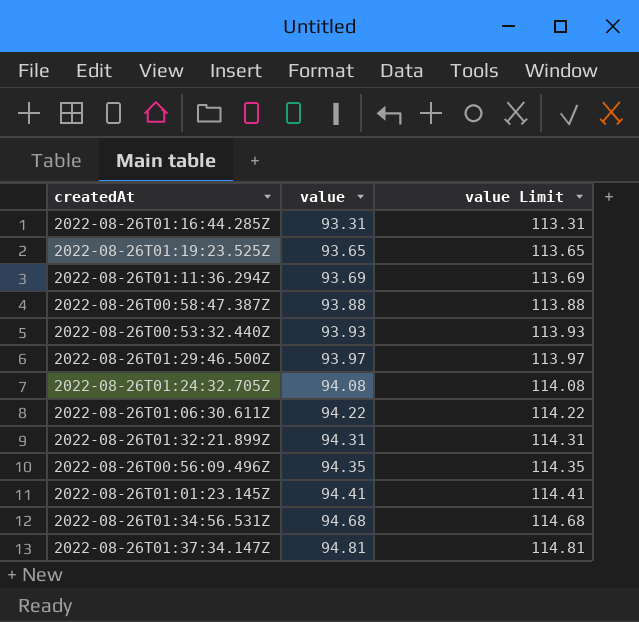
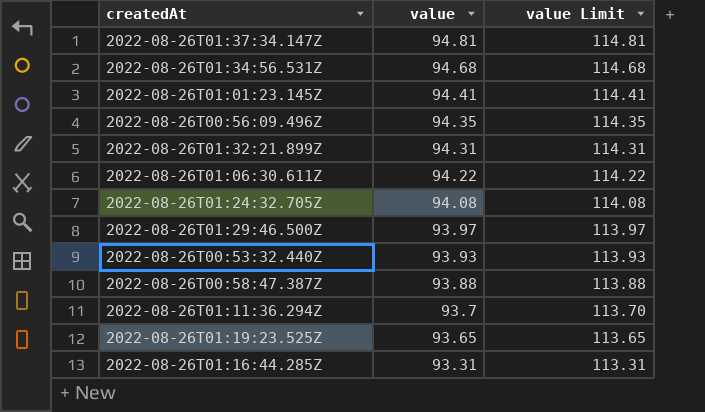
row order: value ascending -> value descending
2022-08-26T01:11:36.294Z | value: 93.69 -> 93.7
2022-08-26T01:11:36.294Z | value Limit: 113.69 -> 113.70

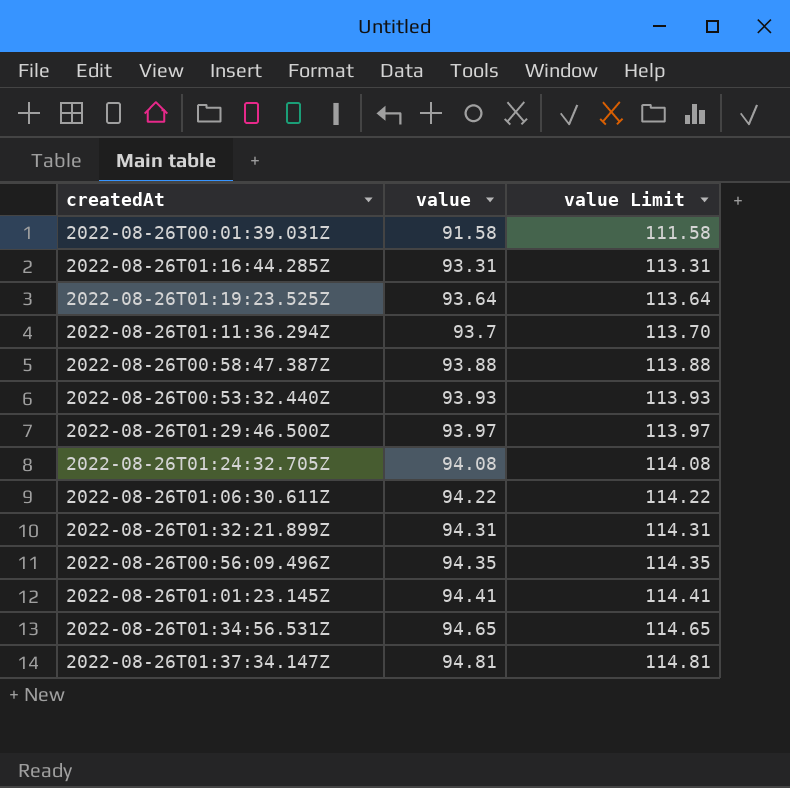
row order: value descending -> value ascending
row 2022-08-26T00:01:39.031Z: none -> 91.58 | 111.58
2022-08-26T01:19:23.525Z | value: 93.65 -> 93.64
2022-08-26T01:19:23.525Z | value Limit: 113.65 -> 113.64
2022-08-26T01:34:56.531Z | value: 94.68 -> 94.65
2022-08-26T01:34:56.531Z | value Limit: 114.68 -> 114.65

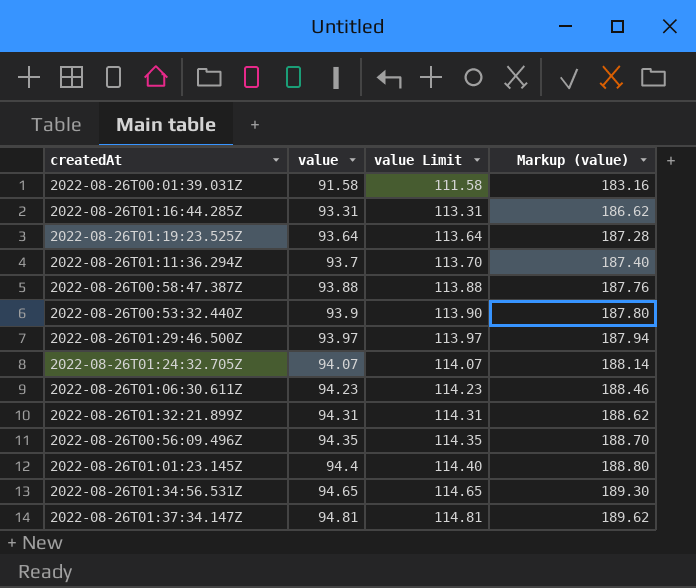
column Markup (value) | formula: none -> [value] * 2
2022-08-26T00:53:32.440Z | value: 93.93 -> 93.9
2022-08-26T00:53:32.440Z | value Limit: 113.93 -> 113.90
2022-08-26T01:24:32.705Z | value: 94.08 -> 94.07
2022-08-26T01:24:32.705Z | value Limit: 114.08 -> 114.07
2022-08-26T01:06:30.611Z | value: 94.22 -> 94.23
2022-08-26T01:06:30.611Z | value Limit: 114.22 -> 114.23
2022-08-26T01:01:23.145Z | value: 94.41 -> 94.4
2022-08-26T01:01:23.145Z | value Limit: 114.41 -> 114.40

